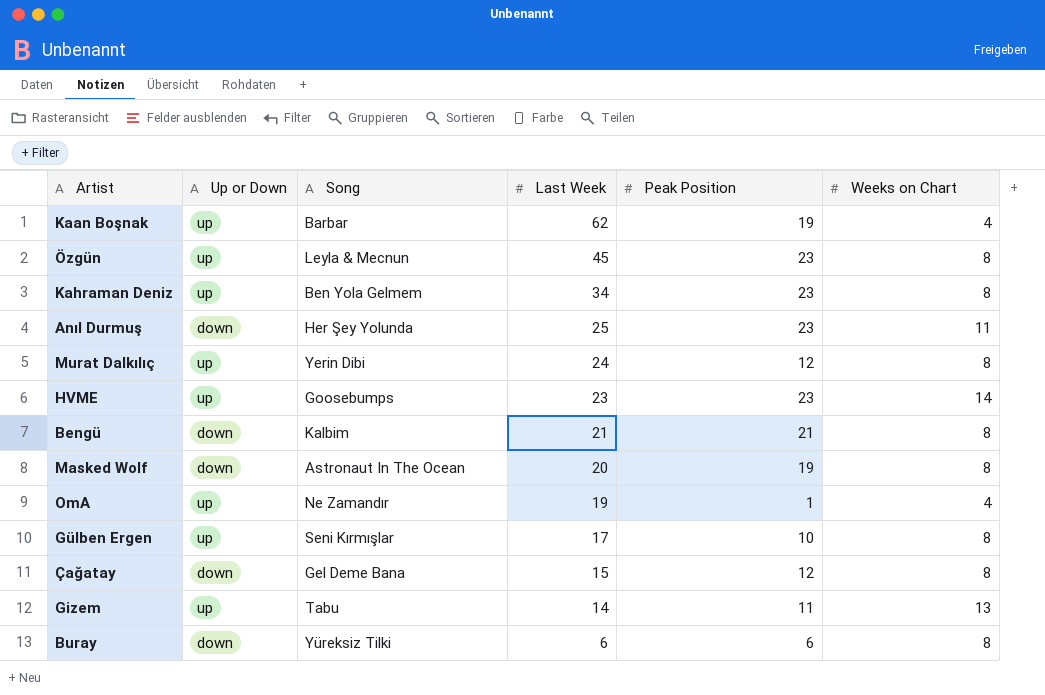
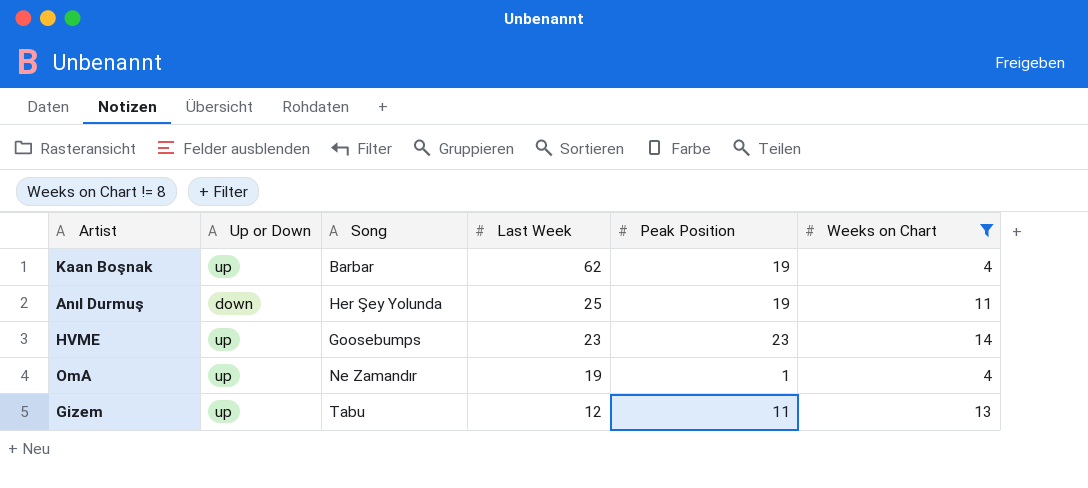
filter: none -> Weeks on Chart != 8
Anıl Durmuş | Peak Position: 23 -> 19
Gizem | Last Week: 14 -> 12

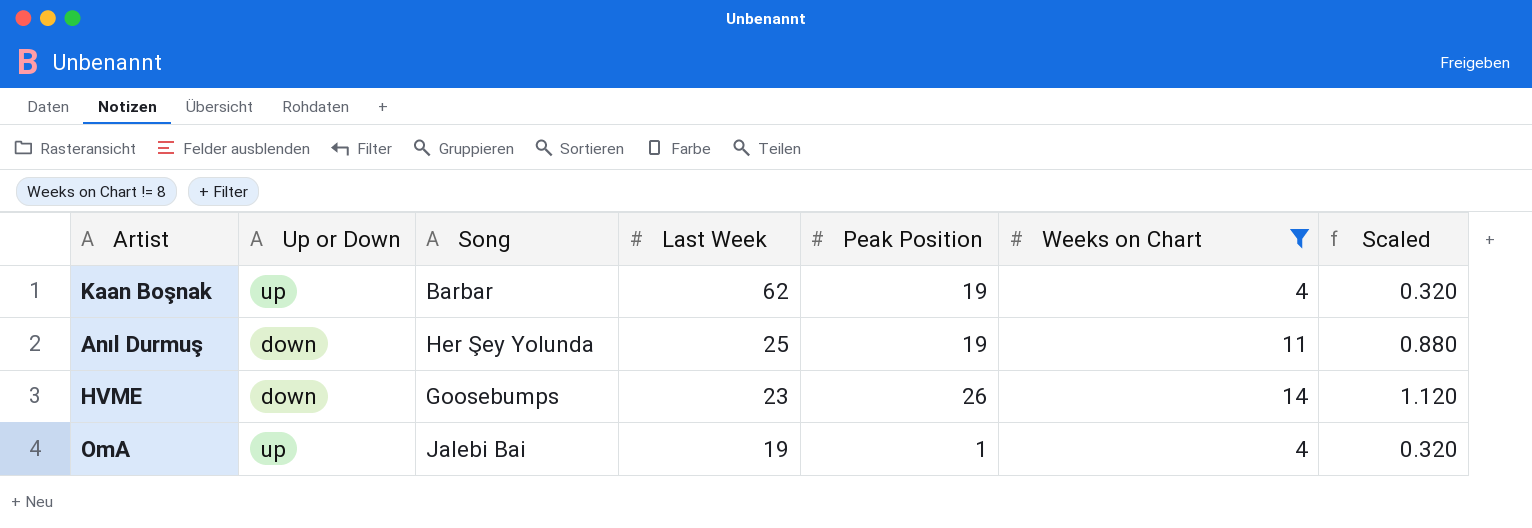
column Scaled | formula: none -> [Weeks on Chart] * 0.08
row Gizem: up | Tabu | 12 | 11 | 13 -> none
HVME | Up or Down: up -> down
HVME | Peak Position: 23 -> 26
OmA | Song: Ne Zamandır -> Jalebi Bai

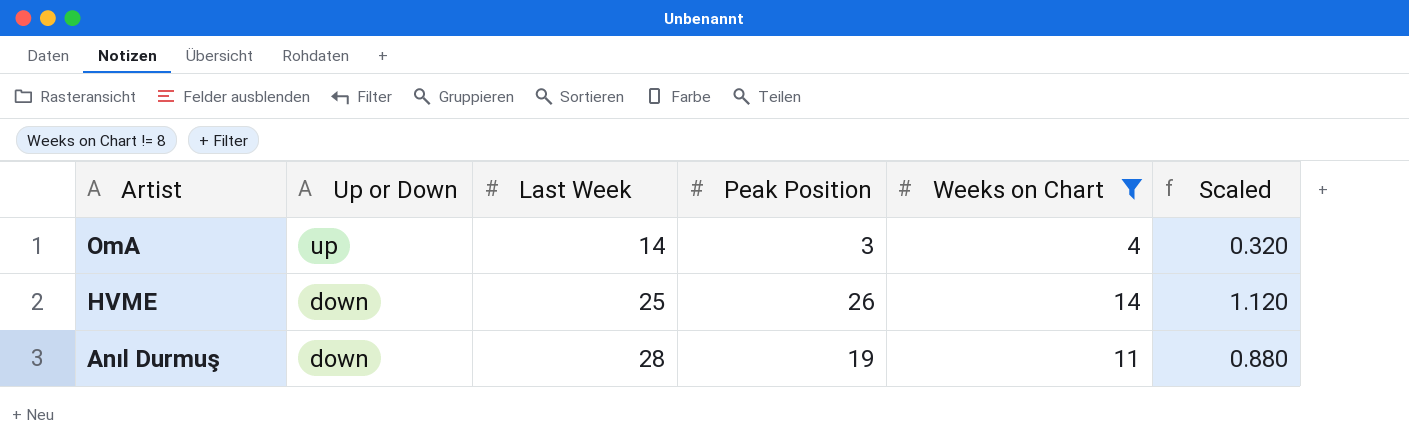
row order: Last Week descending -> Artist descending
column Song | position: 3 -> none
row Kaan Boşnak: up | Barbar | 62 | 19 | 4 | 0.320 -> none
OmA | Last Week: 19 -> 14
OmA | Peak Position: 1 -> 3
HVME | Last Week: 23 -> 25
Anıl Durmuş | Last Week: 25 -> 28

